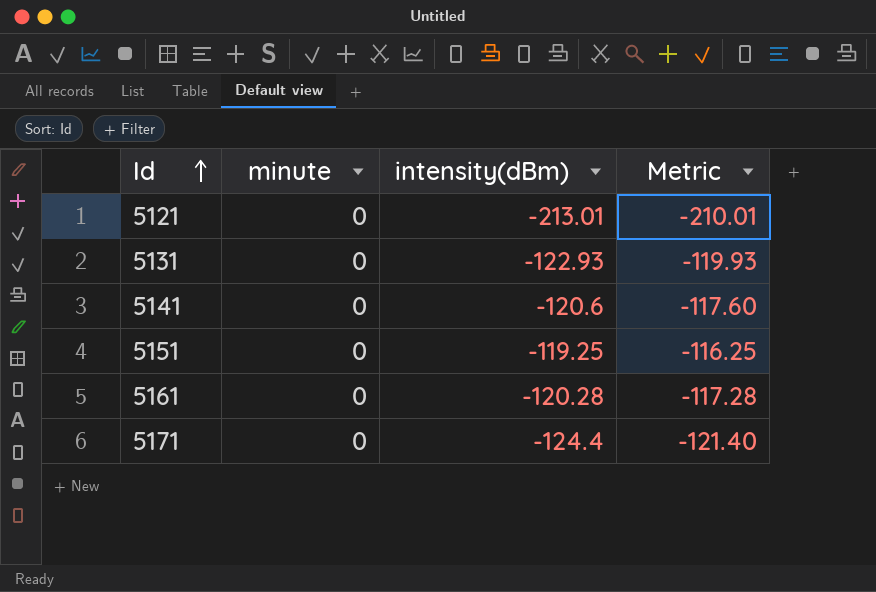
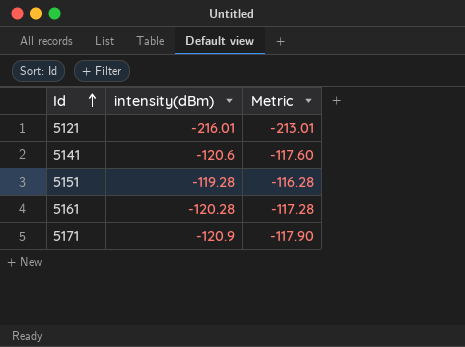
column minute | position: 2 -> none
row 5131: 0 | -122.93 | -119.93 -> none
5121 | intensity(dBm): -213.01 -> -216.01
5121 | Metric: -210.01 -> -213.01
5151 | intensity(dBm): -119.25 -> -119.28
5151 | Metric: -116.25 -> -116.28
5171 | intensity(dBm): -124.4 -> -120.9
5171 | Metric: -121.40 -> -117.90

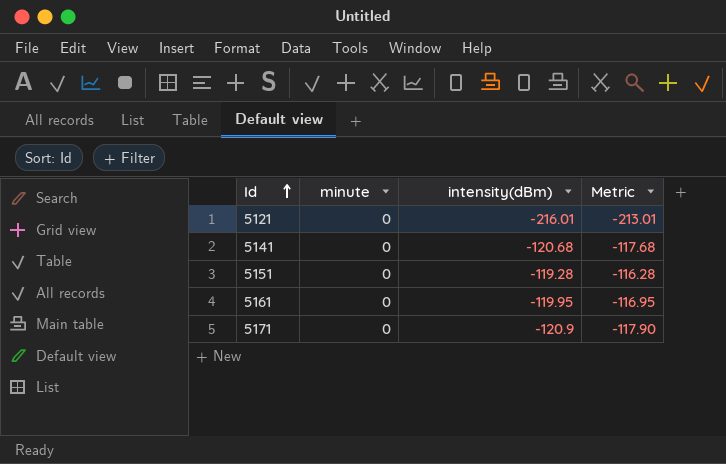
column minute | position: none -> 2
5141 | intensity(dBm): -120.6 -> -120.68
5141 | Metric: -117.60 -> -117.68
5161 | intensity(dBm): -120.28 -> -119.95
5161 | Metric: -117.28 -> -116.95

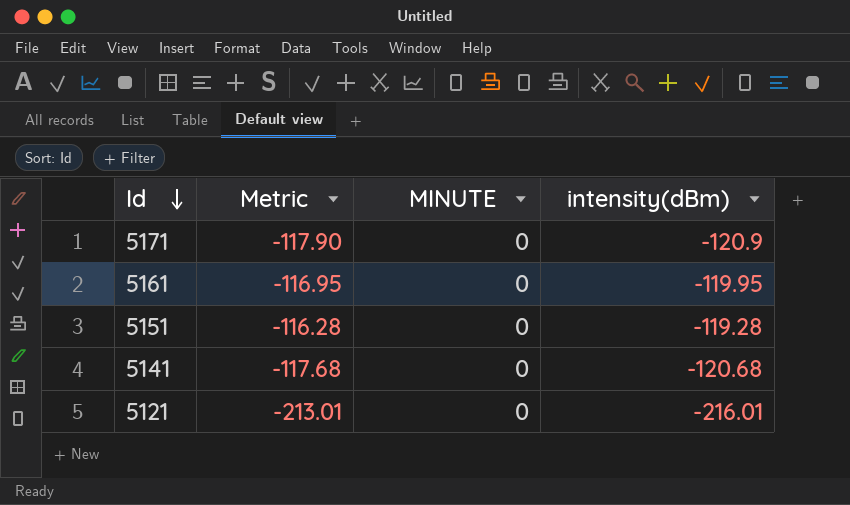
row order: Id ascending -> Id descending
column Metric | position: 4 -> 2
column name: minute -> MINUTE

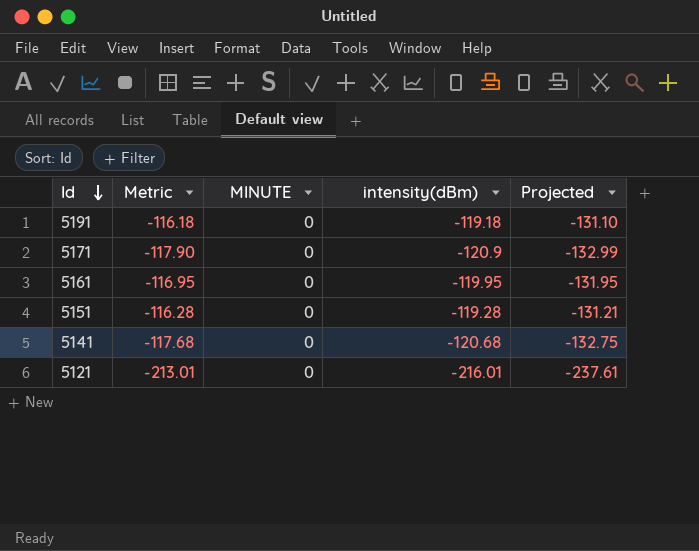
column Projected | formula: none -> [intensity(dBm)] * 1.1
row 5191: none -> -116.18 | 0 | -119.18 | -131.10

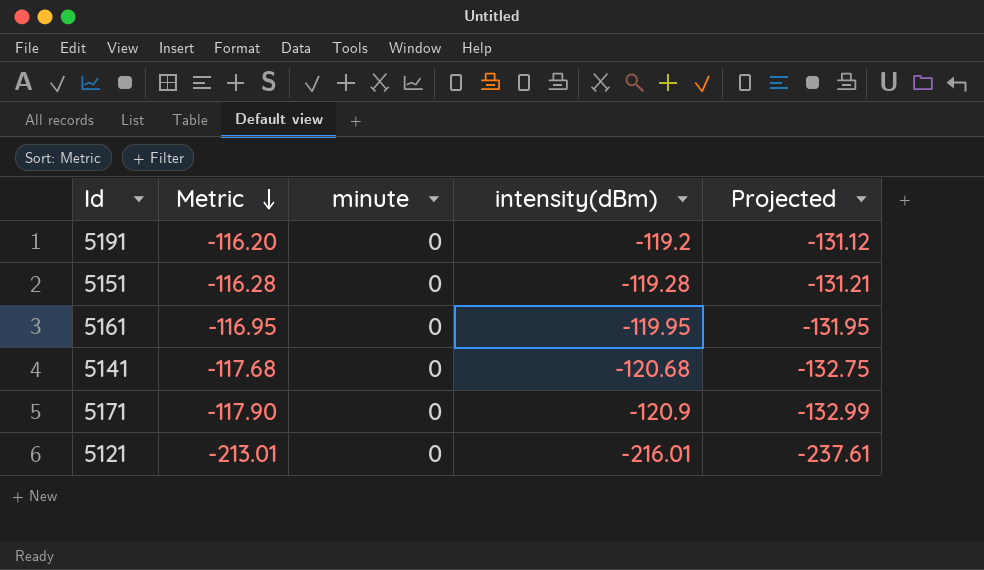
row order: Id descending -> Metric descending
column name: MINUTE -> minute
5191 | Metric: -116.18 -> -116.20
5191 | intensity(dBm): -119.18 -> -119.2
5191 | Projected: -131.10 -> -131.12

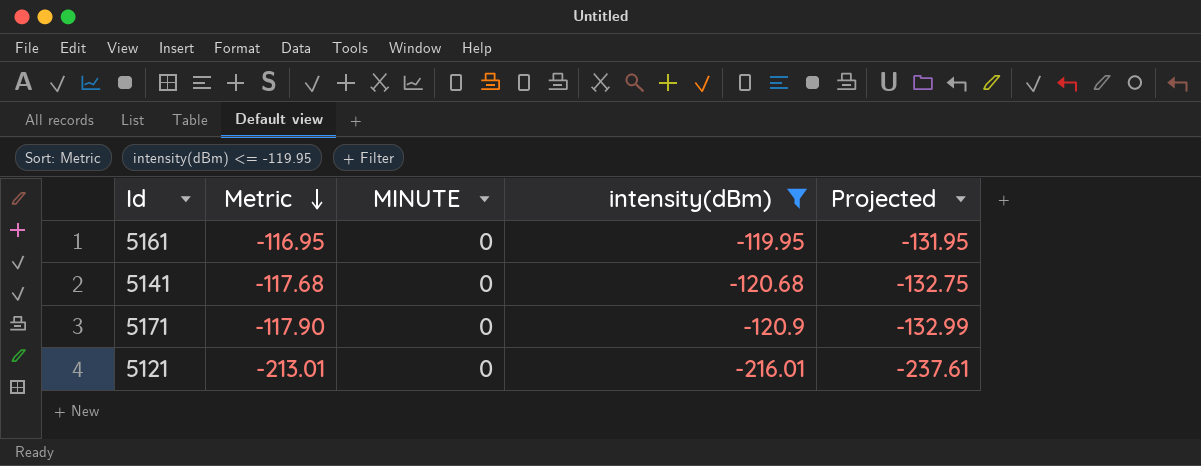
filter: none -> intensity(dBm) <= -119.95
column name: minute -> MINUTE

